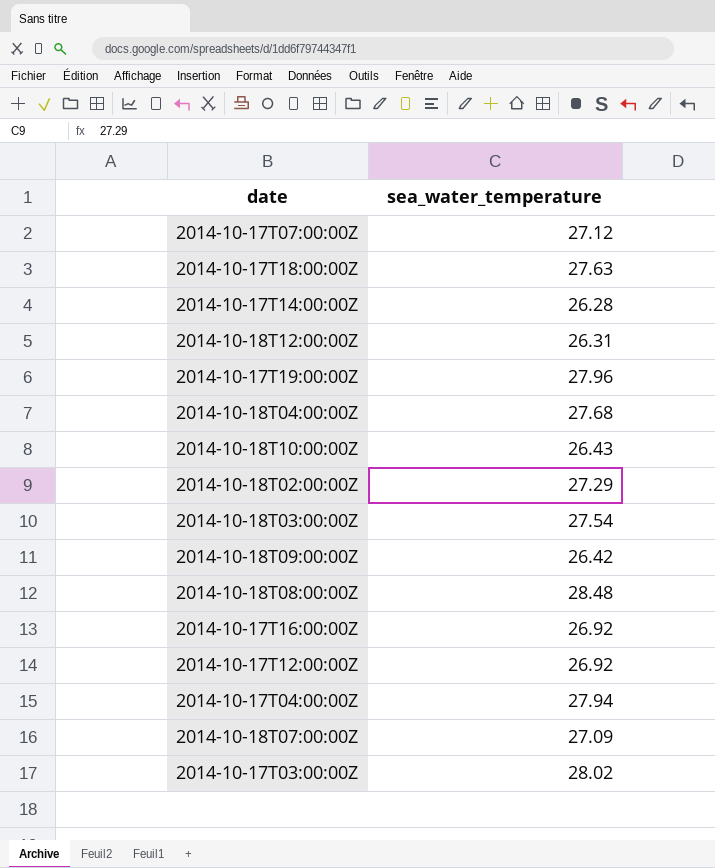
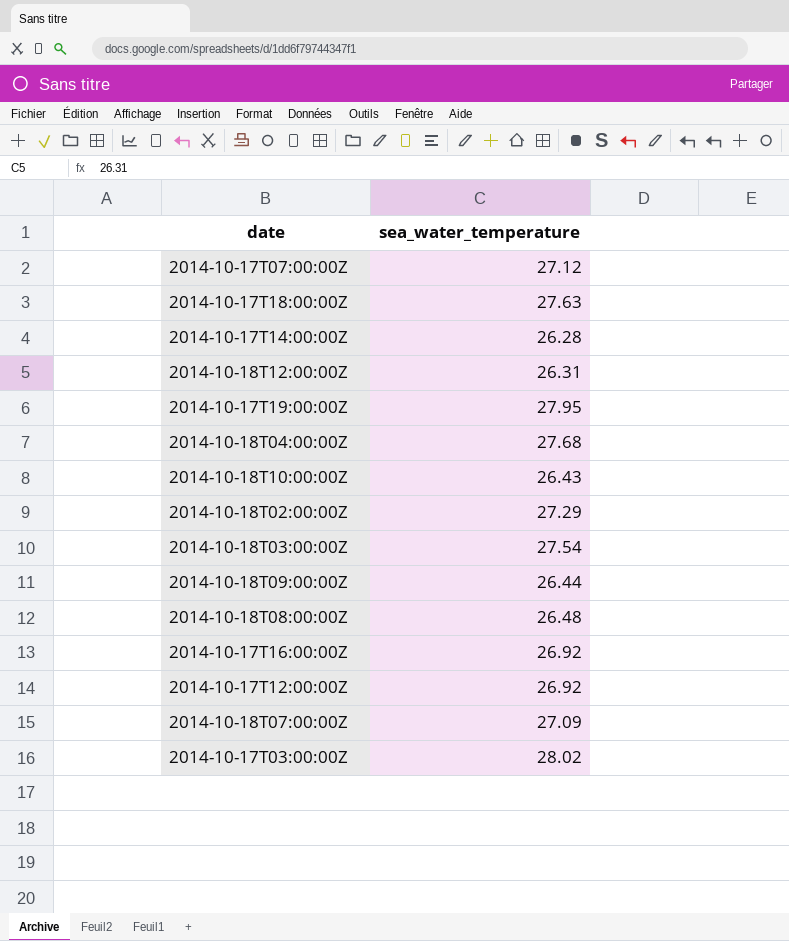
row 2014-10-17T04:00:00Z: 27.94 -> none
2014-10-17T19:00:00Z | sea_water_temperature: 27.96 -> 27.95
2014-10-18T09:00:00Z | sea_water_temperature: 26.42 -> 26.44
2014-10-18T08:00:00Z | sea_water_temperature: 28.48 -> 26.48

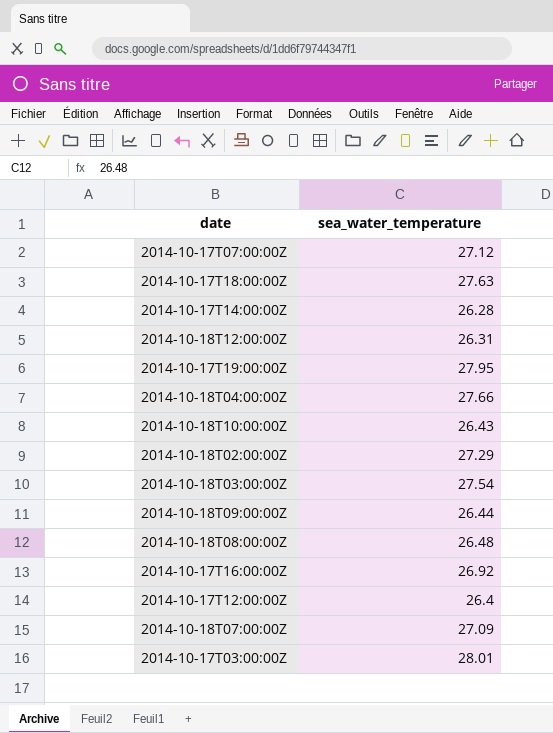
2014-10-18T04:00:00Z | sea_water_temperature: 27.68 -> 27.66
2014-10-17T12:00:00Z | sea_water_temperature: 26.92 -> 26.4
2014-10-17T03:00:00Z | sea_water_temperature: 28.02 -> 28.01

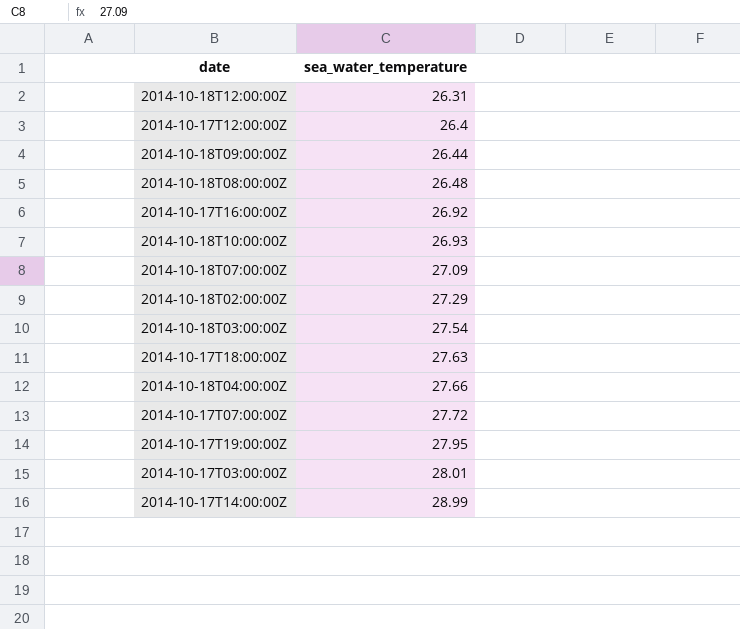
row order: none -> sea_water_temperature ascending
2014-10-18T10:00:00Z | sea_water_temperature: 26.43 -> 26.93
2014-10-17T07:00:00Z | sea_water_temperature: 27.12 -> 27.72
2014-10-17T14:00:00Z | sea_water_temperature: 26.28 -> 28.99

